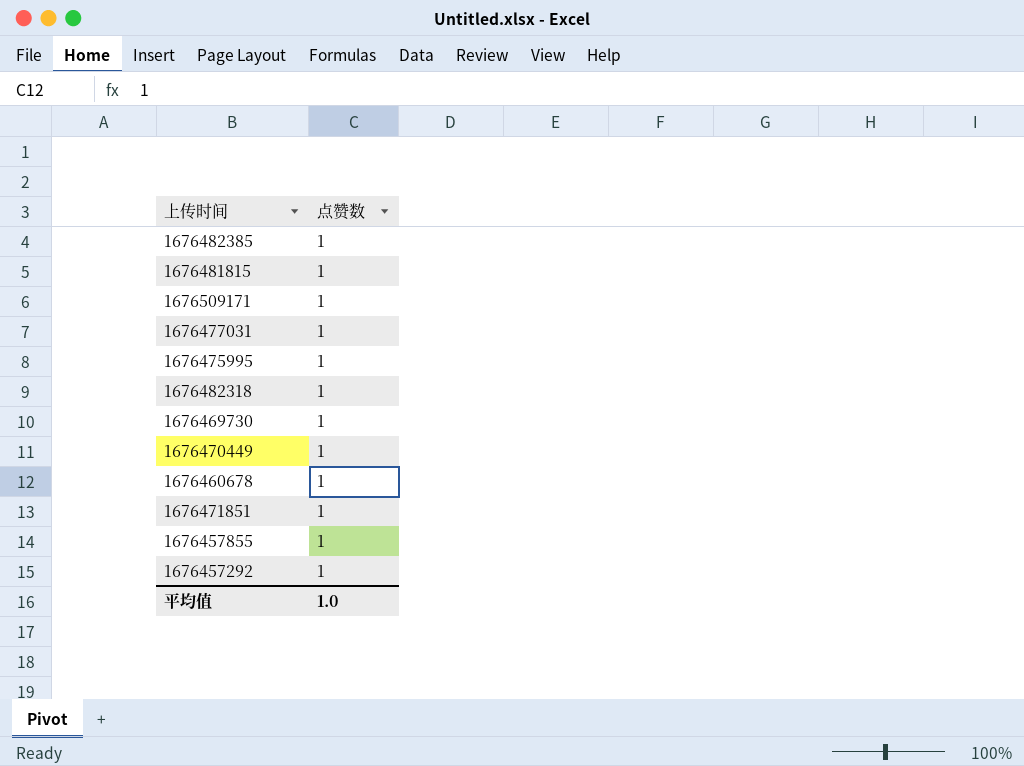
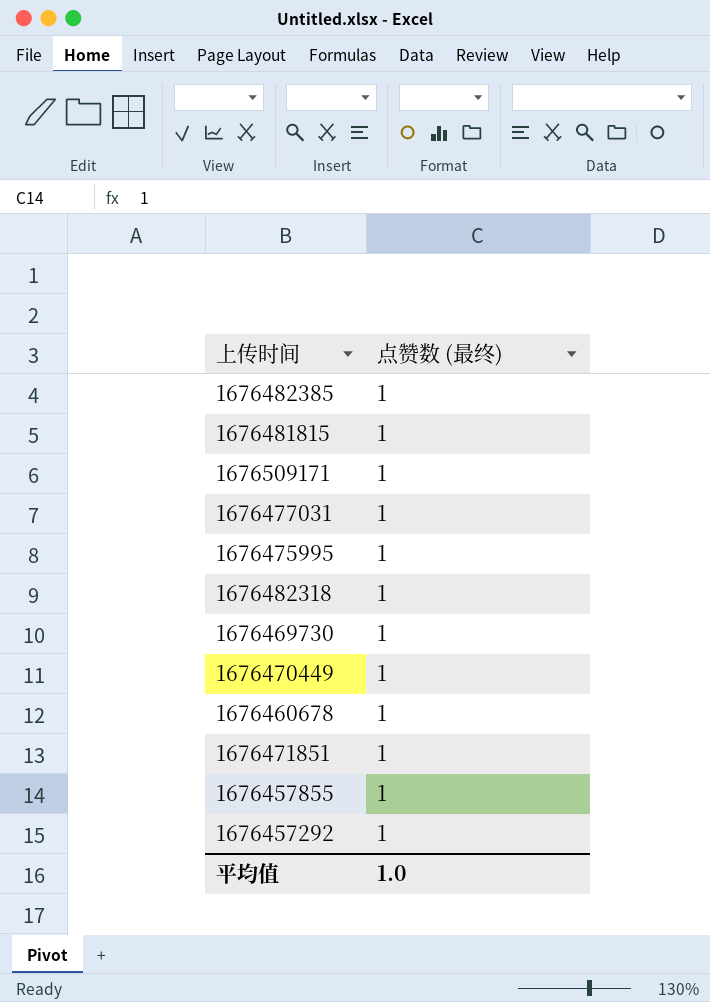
column name: 点赞数 -> 点赞数 (最终)

